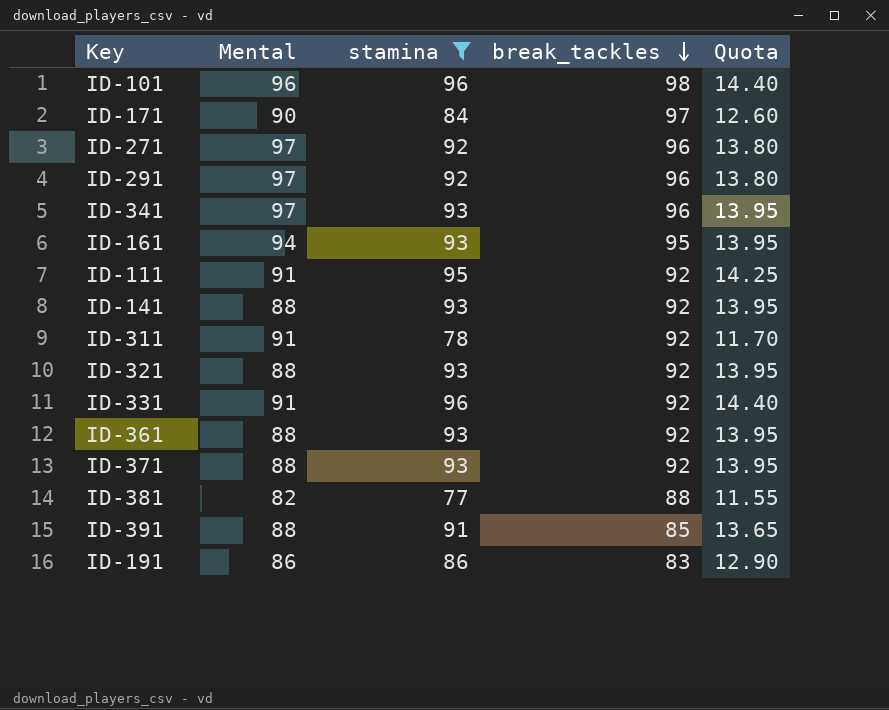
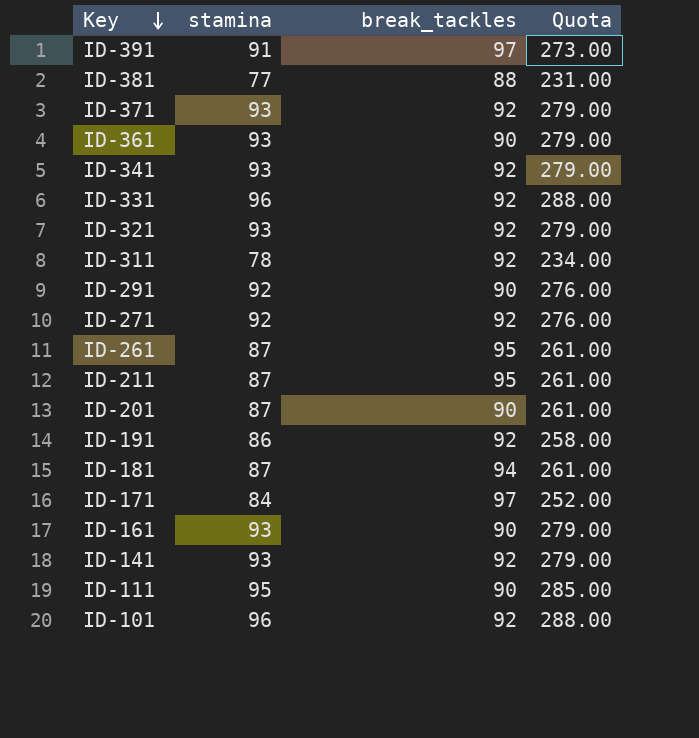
filter: stamina != 87 -> none
row order: break_tackles descending -> Key descending
column Mental | position: 2 -> none
column Quota | formula: [stamina] * 0.15 -> [stamina] * 3
ID-391 | break_tackles: 85 -> 97
ID-361 | break_tackles: 92 -> 90
ID-341 | break_tackles: 96 -> 92
ID-291 | break_tackles: 96 -> 90
ID-271 | break_tackles: 96 -> 92
ID-191 | break_tackles: 83 -> 92
ID-161 | break_tackles: 95 -> 90
ID-111 | break_tackles: 92 -> 90
ID-101 | break_tackles: 98 -> 92

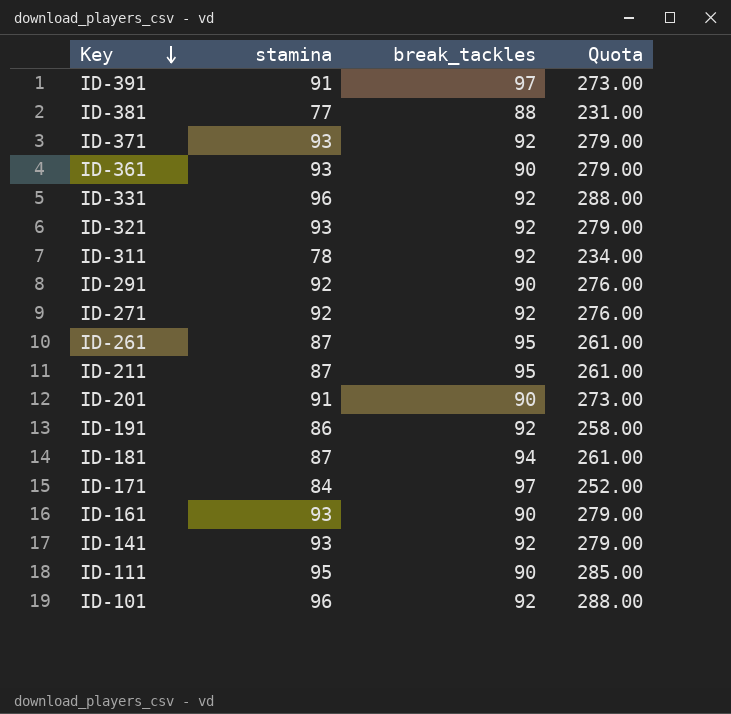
row ID-341: 93 | 92 | 279.00 -> none
ID-201 | stamina: 87 -> 91
ID-201 | Quota: 261.00 -> 273.00

